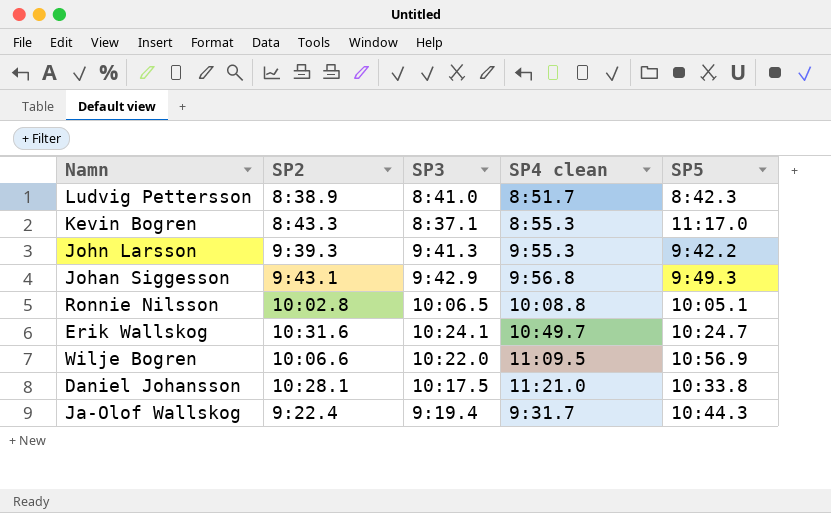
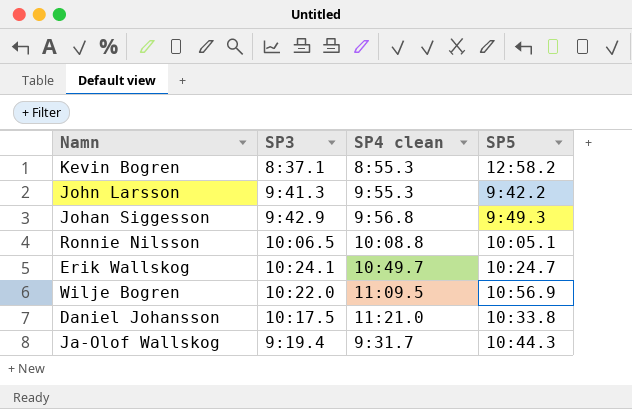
column SP2 | position: 2 -> none
row Ludvig Pettersson: 8:38.9 | 8:41.0 | 8:51.7 | 8:42.3 -> none
Kevin Bogren | SP5: 11:17.0 -> 12:58.2

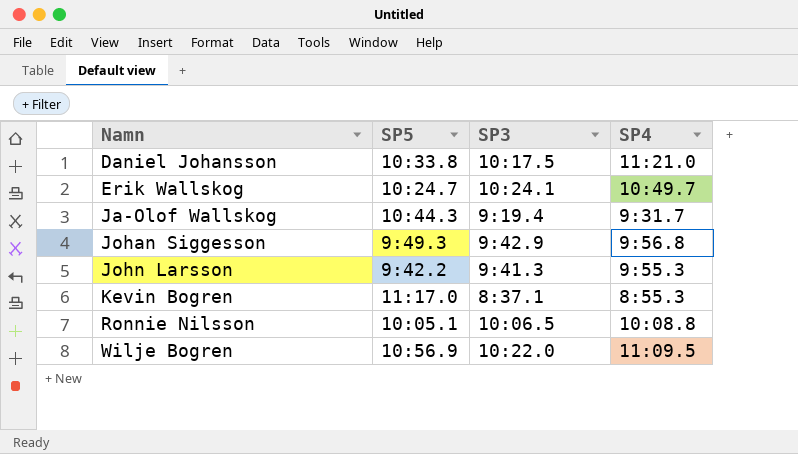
row order: none -> Namn ascending
column SP5 | position: 4 -> 2
column name: SP4 clean -> SP4
Kevin Bogren | SP5: 12:58.2 -> 11:17.0

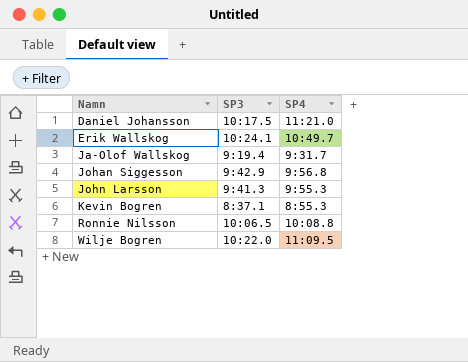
column SP5 | position: 2 -> none

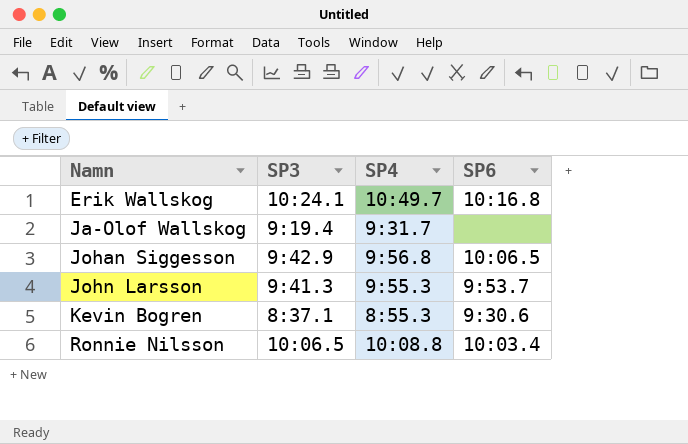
column SP6 | position: none -> 4
row Daniel Johansson: 10:17.5 | 11:21.0 -> none
row Wilje Bogren: 10:22.0 | 11:09.5 -> none

